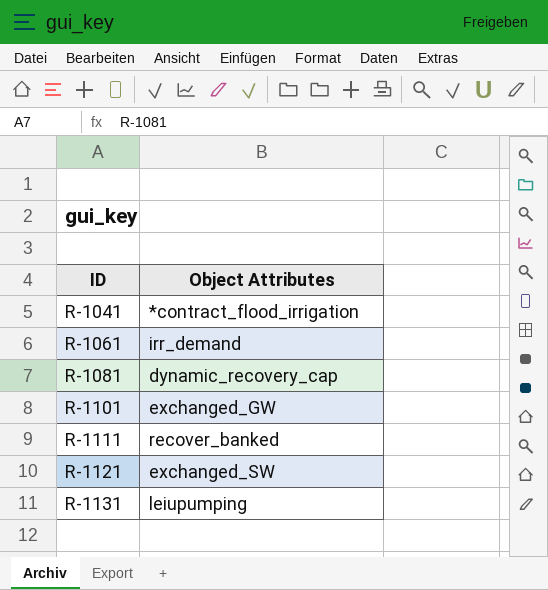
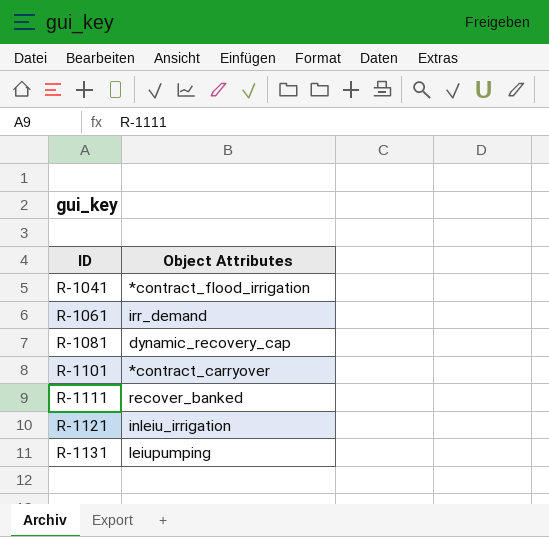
R-1101 | Object Attributes: exchanged_GW -> *contract_carryover
R-1121 | Object Attributes: exchanged_SW -> inleiu_irrigation

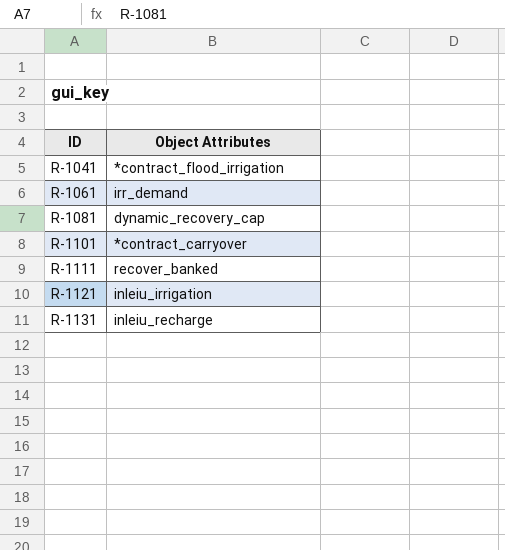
R-1131 | Object Attributes: leiupumping -> inleiu_recharge

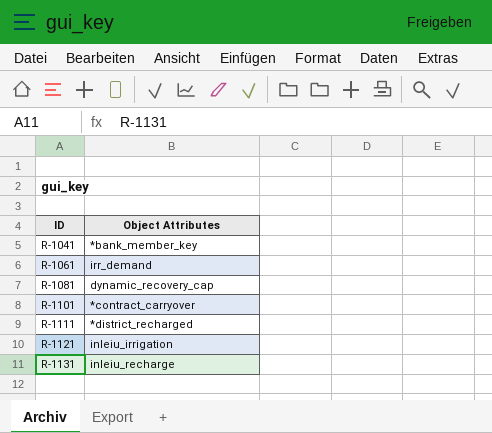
R-1041 | Object Attributes: *contract_flood_irrigation -> *bank_member_key
R-1111 | Object Attributes: recover_banked -> *district_recharged

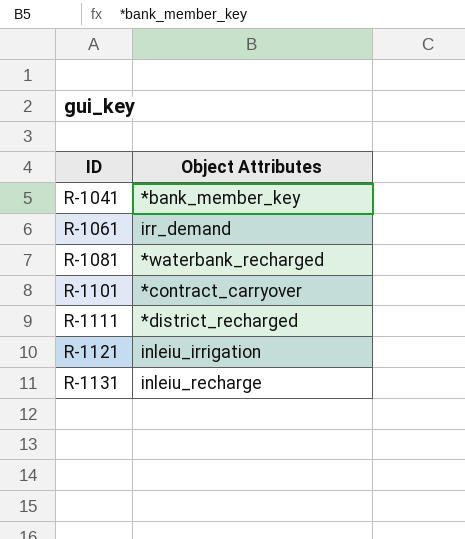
R-1081 | Object Attributes: dynamic_recovery_cap -> *waterbank_recharged

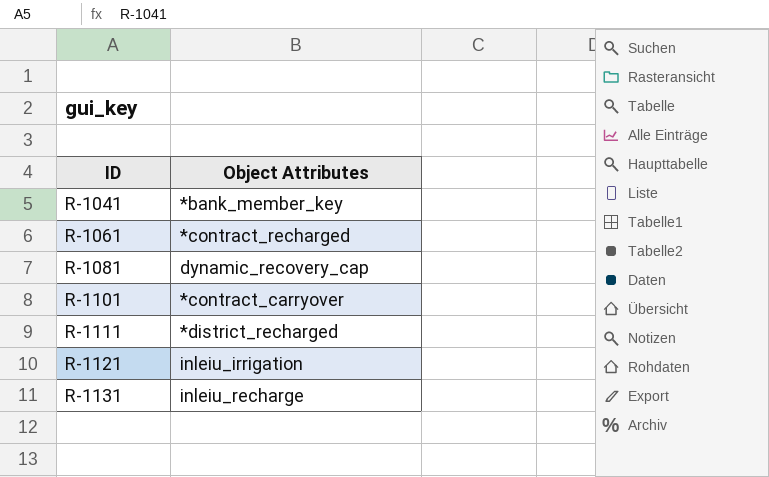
R-1061 | Object Attributes: irr_demand -> *contract_recharged
R-1081 | Object Attributes: *waterbank_recharged -> dynamic_recovery_cap

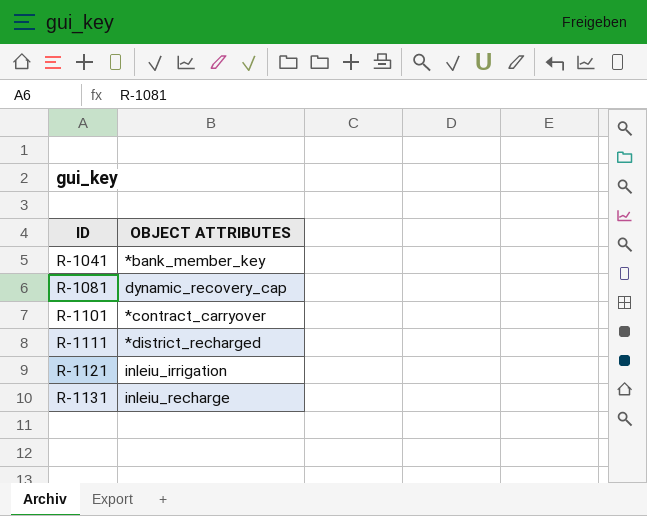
column name: Object Attributes -> OBJECT ATTRIBUTES
row R-1061: *contract_recharged -> none

